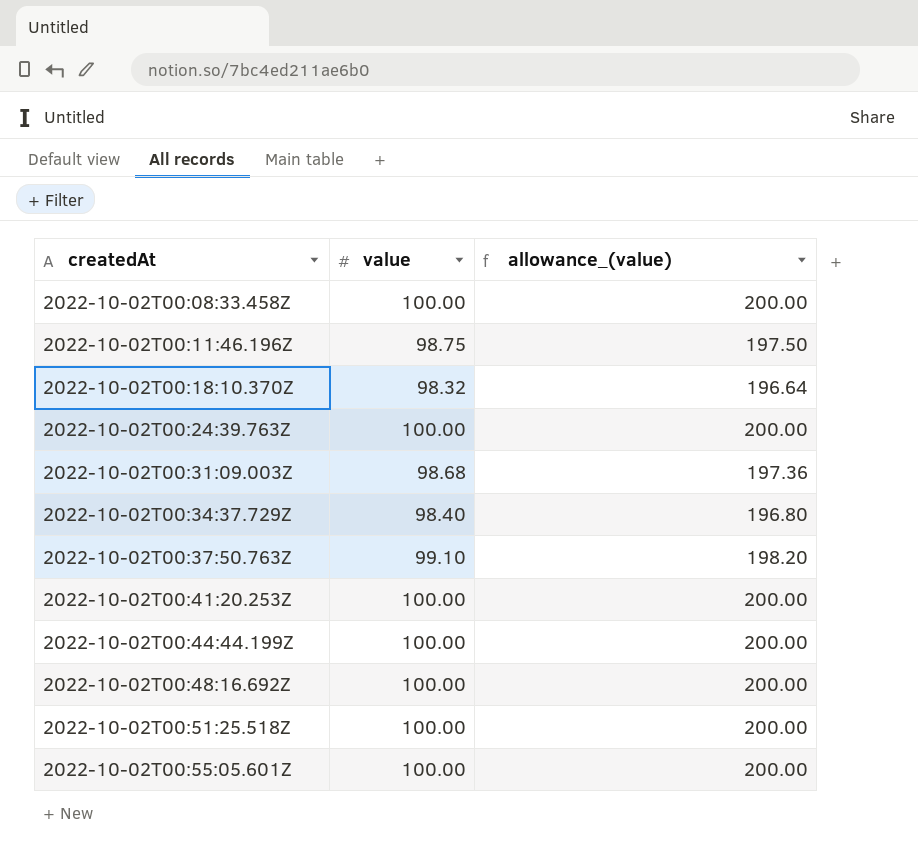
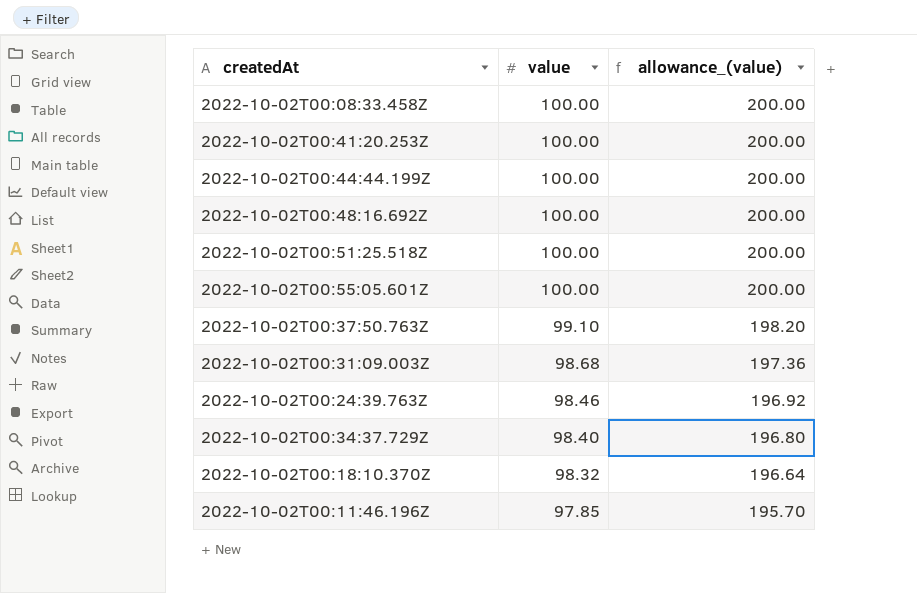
row order: createdAt ascending -> value descending
2022-10-02T00:24:39.763Z | value: 100.00 -> 98.46
2022-10-02T00:24:39.763Z | allowance_(value): 200.00 -> 196.92
2022-10-02T00:11:46.196Z | value: 98.75 -> 97.85
2022-10-02T00:11:46.196Z | allowance_(value): 197.50 -> 195.70

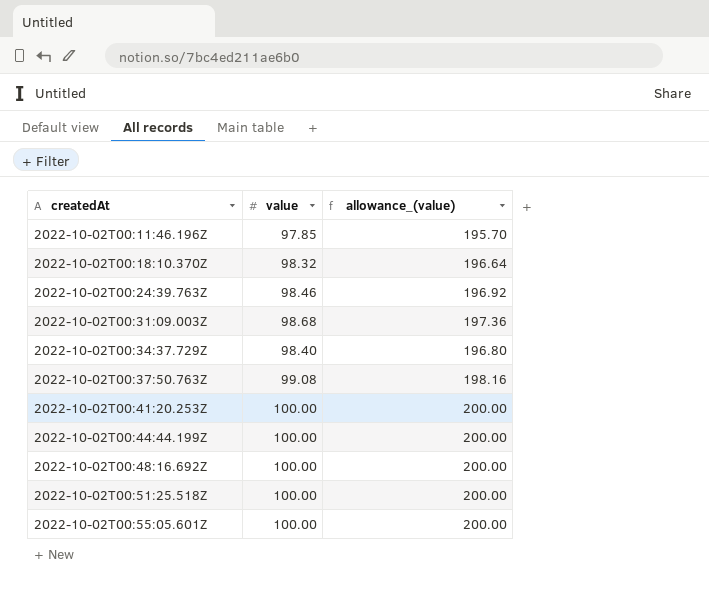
row order: value descending -> createdAt ascending
row 2022-10-02T00:08:33.458Z: 100.00 | 200.00 -> none
2022-10-02T00:37:50.763Z | value: 99.10 -> 99.08
2022-10-02T00:37:50.763Z | allowance_(value): 198.20 -> 198.16

